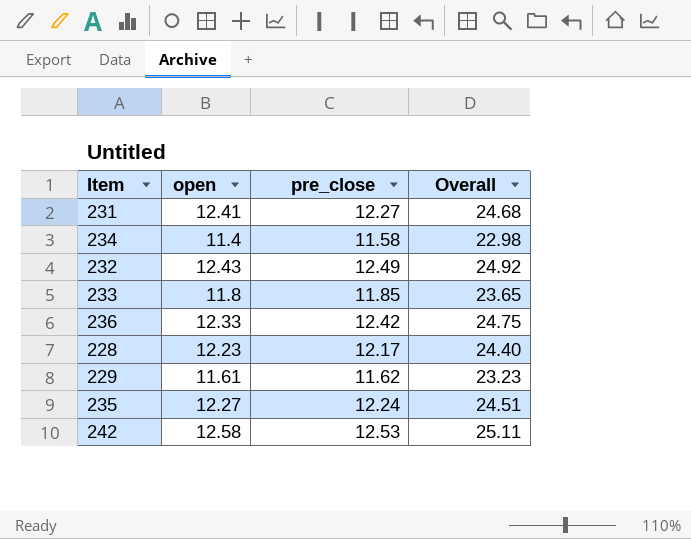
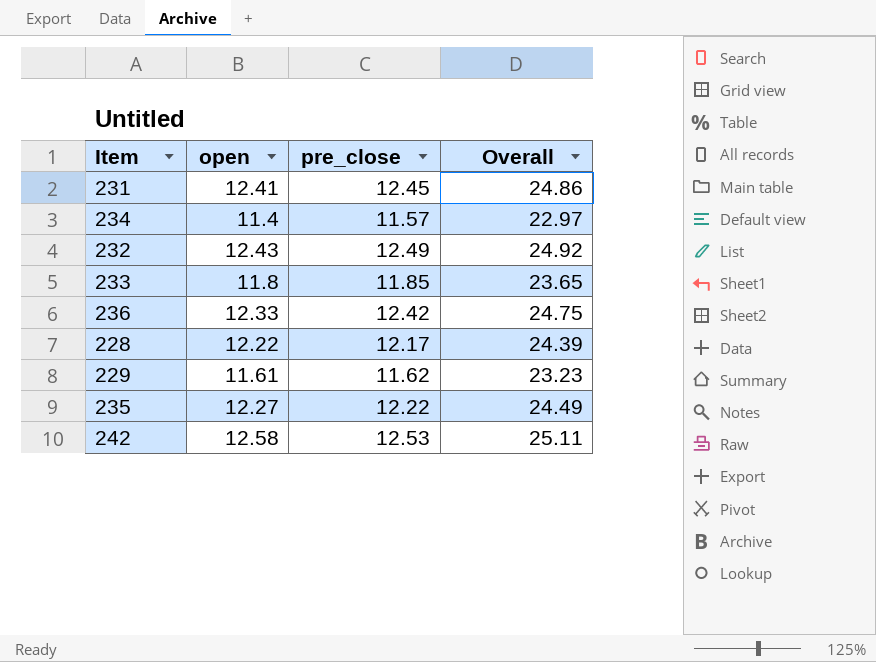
231 | pre_close: 12.27 -> 12.45
231 | Overall: 24.68 -> 24.86
234 | pre_close: 11.58 -> 11.57
234 | Overall: 22.98 -> 22.97
228 | open: 12.23 -> 12.22
228 | Overall: 24.40 -> 24.39
235 | pre_close: 12.24 -> 12.22
235 | Overall: 24.51 -> 24.49

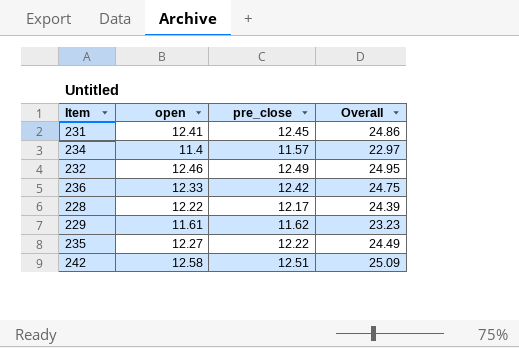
row 233: 11.8 | 11.85 | 23.65 -> none
232 | open: 12.43 -> 12.46
232 | Overall: 24.92 -> 24.95
242 | pre_close: 12.53 -> 12.51
242 | Overall: 25.11 -> 25.09

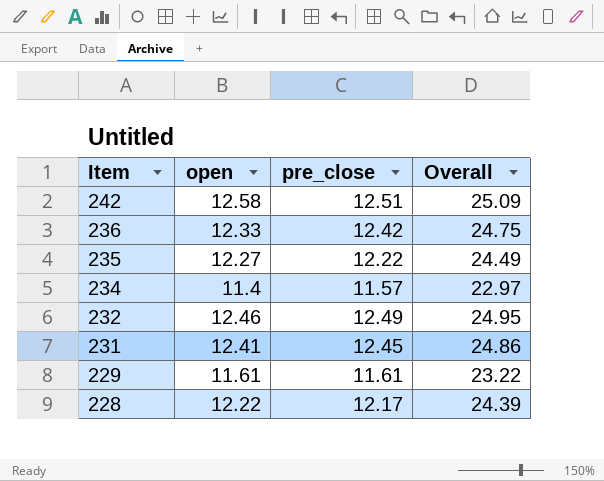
row order: none -> Item descending
229 | pre_close: 11.62 -> 11.61
229 | Overall: 23.23 -> 23.22

